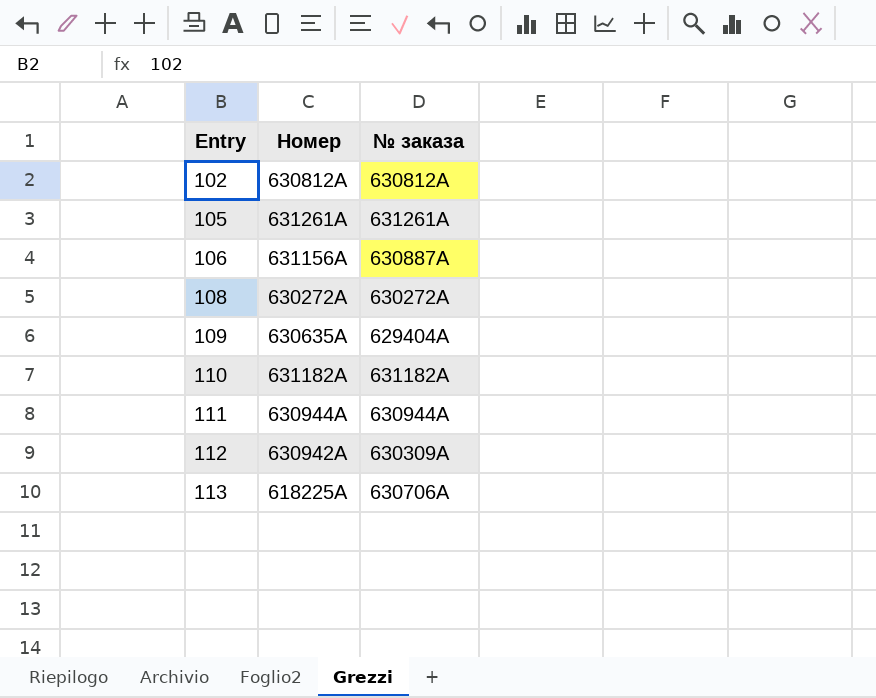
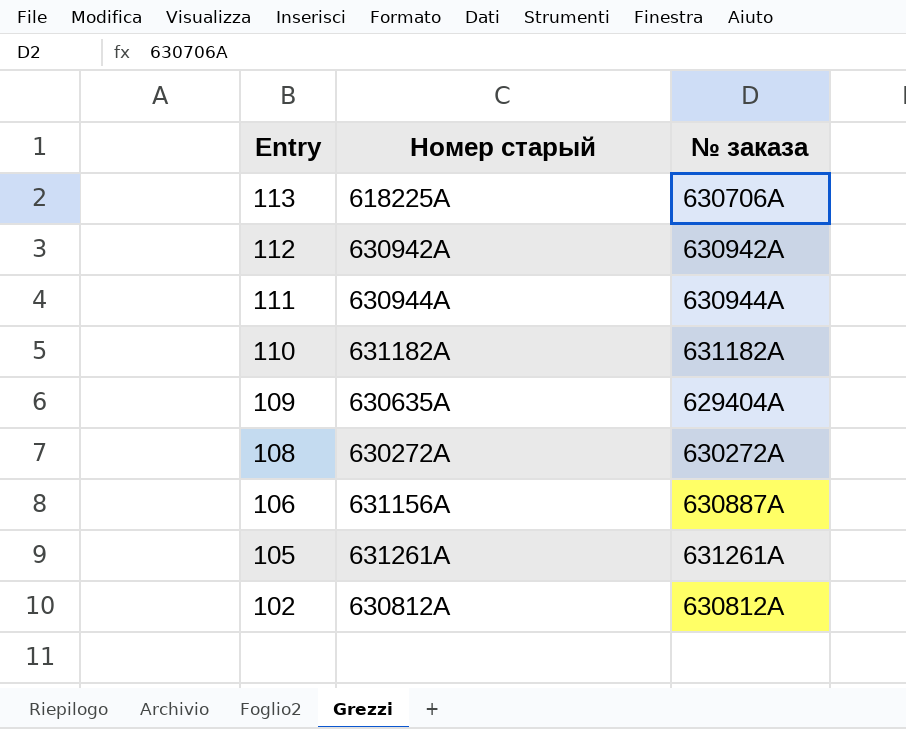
row order: Entry ascending -> Entry descending
column name: Номер -> Номер старый
112 | № заказа: 630309A -> 630942A

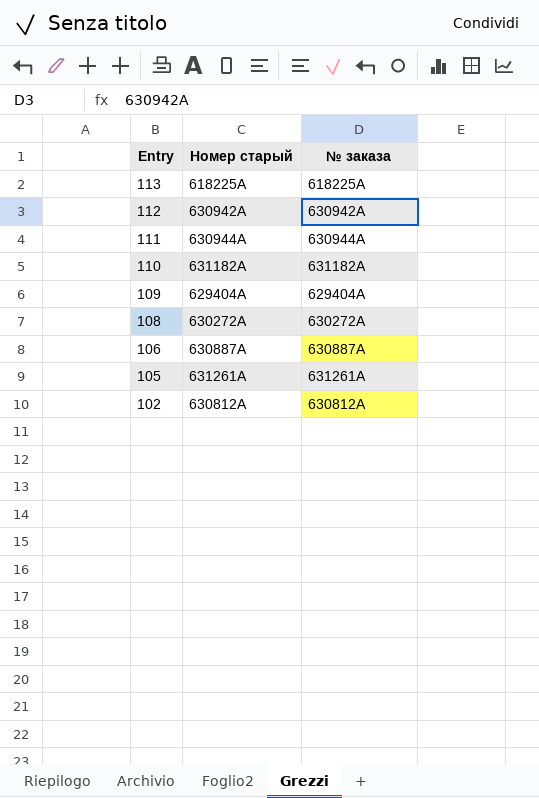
113 | № заказа: 630706A -> 618225A
109 | Номер старый: 630635A -> 629404A
106 | Номер старый: 631156A -> 630887A

